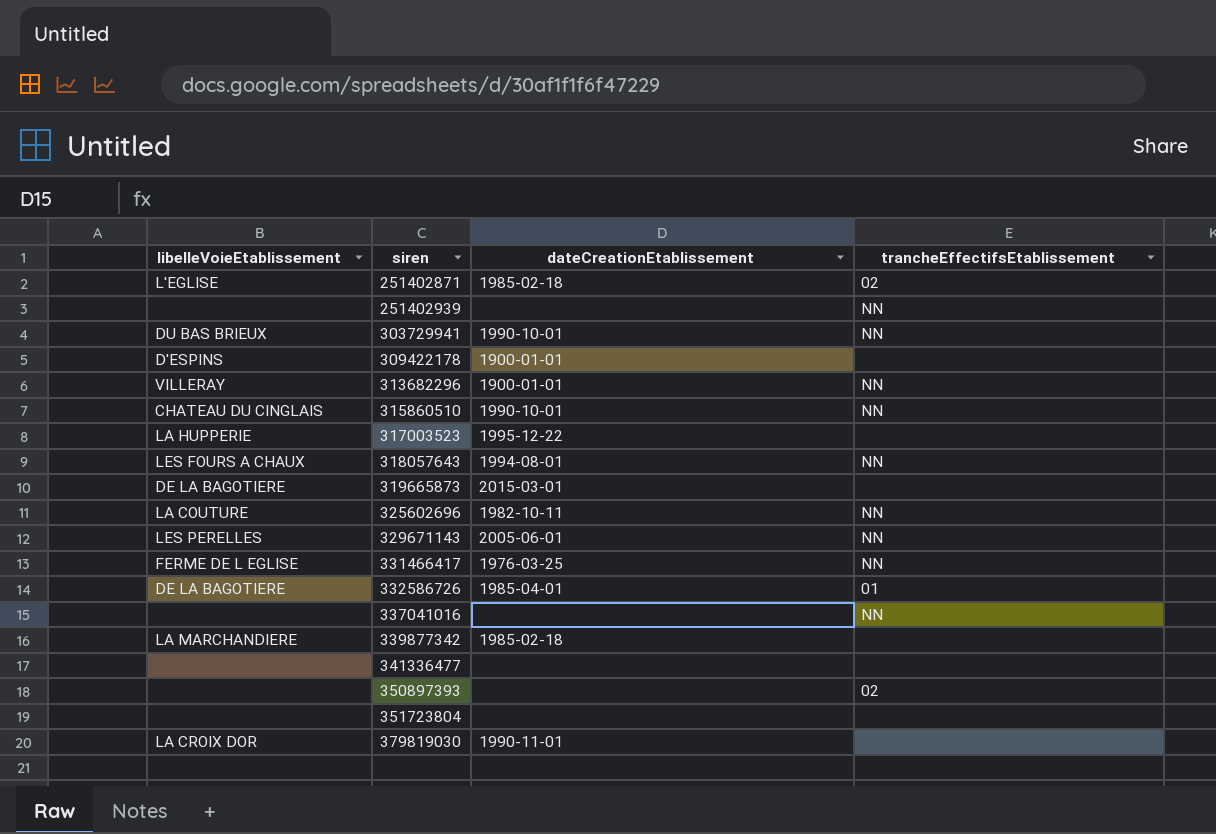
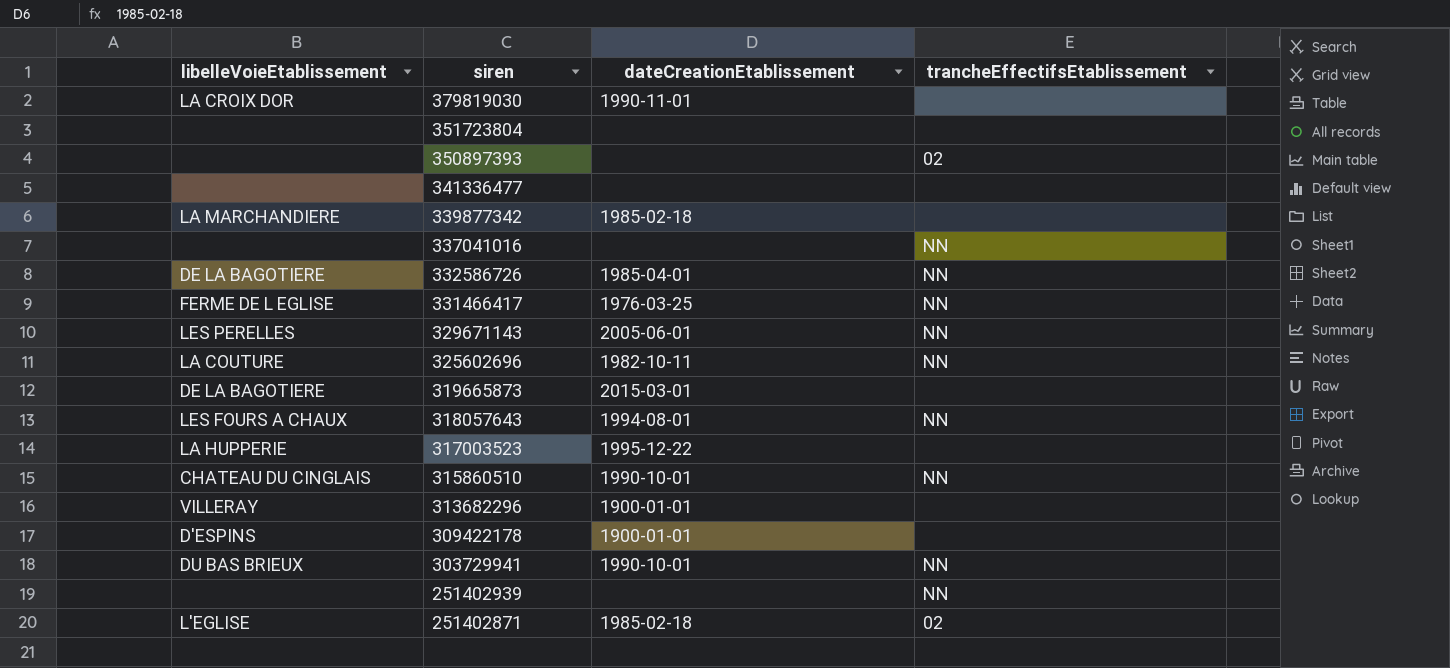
row order: siren ascending -> siren descending
332586726 | trancheEffectifsEtablissement: 01 -> NN
313682296 | trancheEffectifsEtablissement: NN -> none

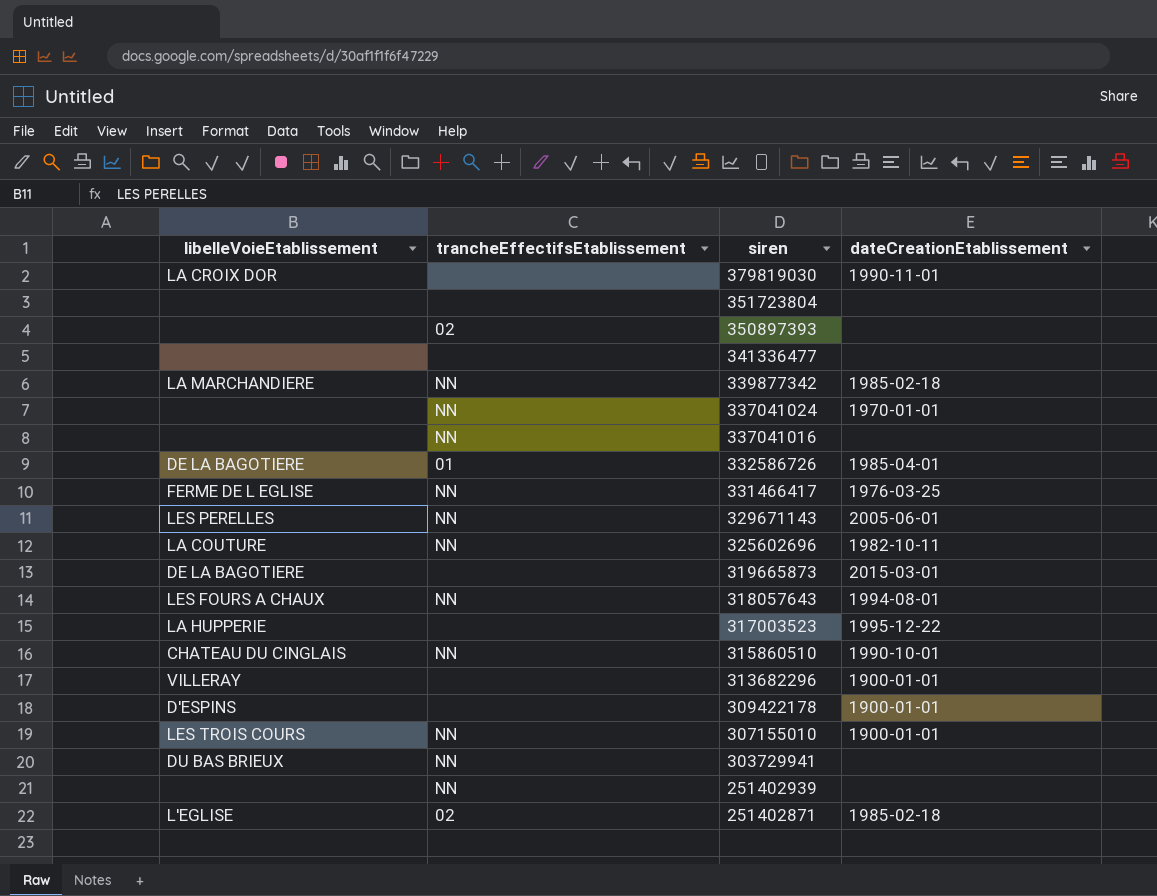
column trancheEffectifsEtablissement | position: 4 -> 2
339877342 | trancheEffectifsEtablissement: none -> NN
row 337041024: none -> none | NN | 1970-01-01
332586726 | trancheEffectifsEtablissement: NN -> 01
row 307155010: none -> LES TROIS COURS | NN | 1900-01-01
303729941 | dateCreationEtablissement: 1990-10-01 -> none

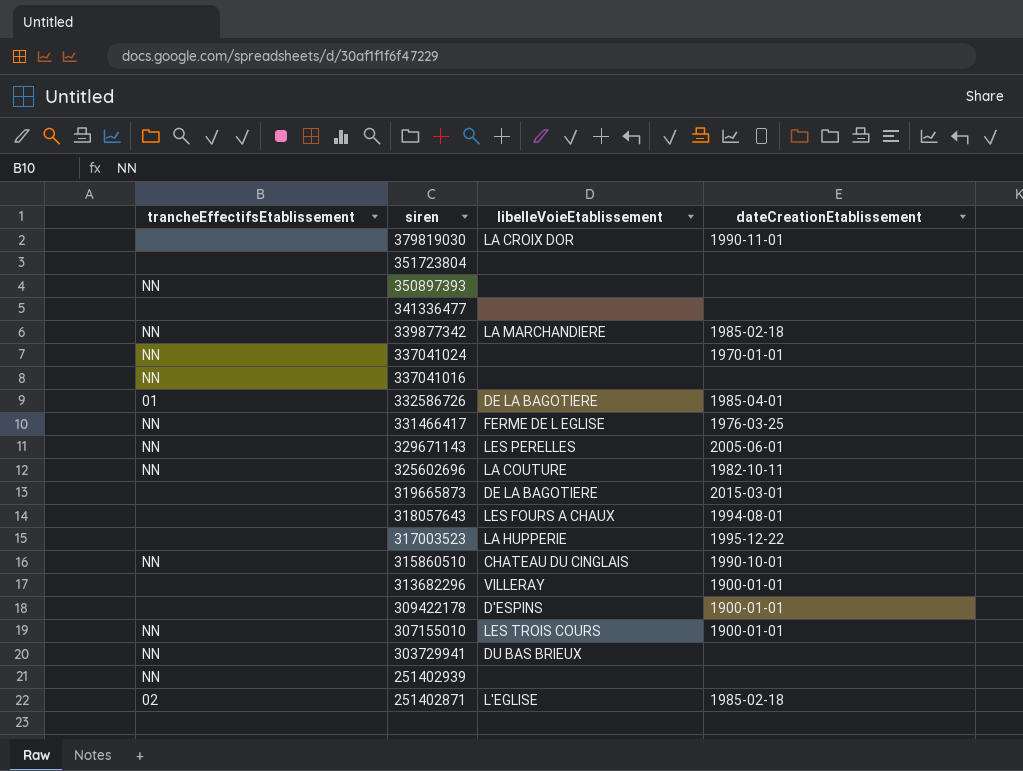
column libelleVoieEtablissement | position: 1 -> 3
350897393 | trancheEffectifsEtablissement: 02 -> NN
318057643 | trancheEffectifsEtablissement: NN -> none

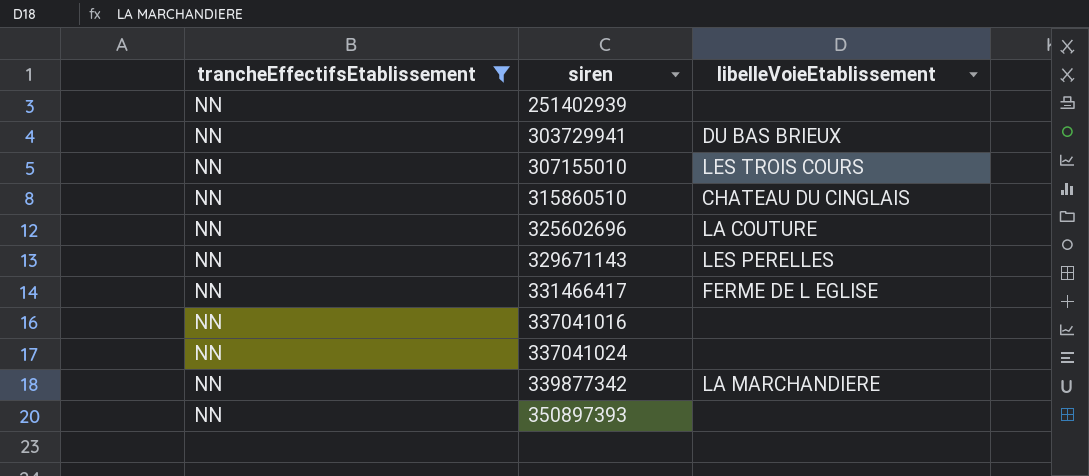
filter: none -> trancheEffectifsEtablissement = NN
row order: siren descending -> siren ascending
column dateCreationEtablissement | position: 4 -> none

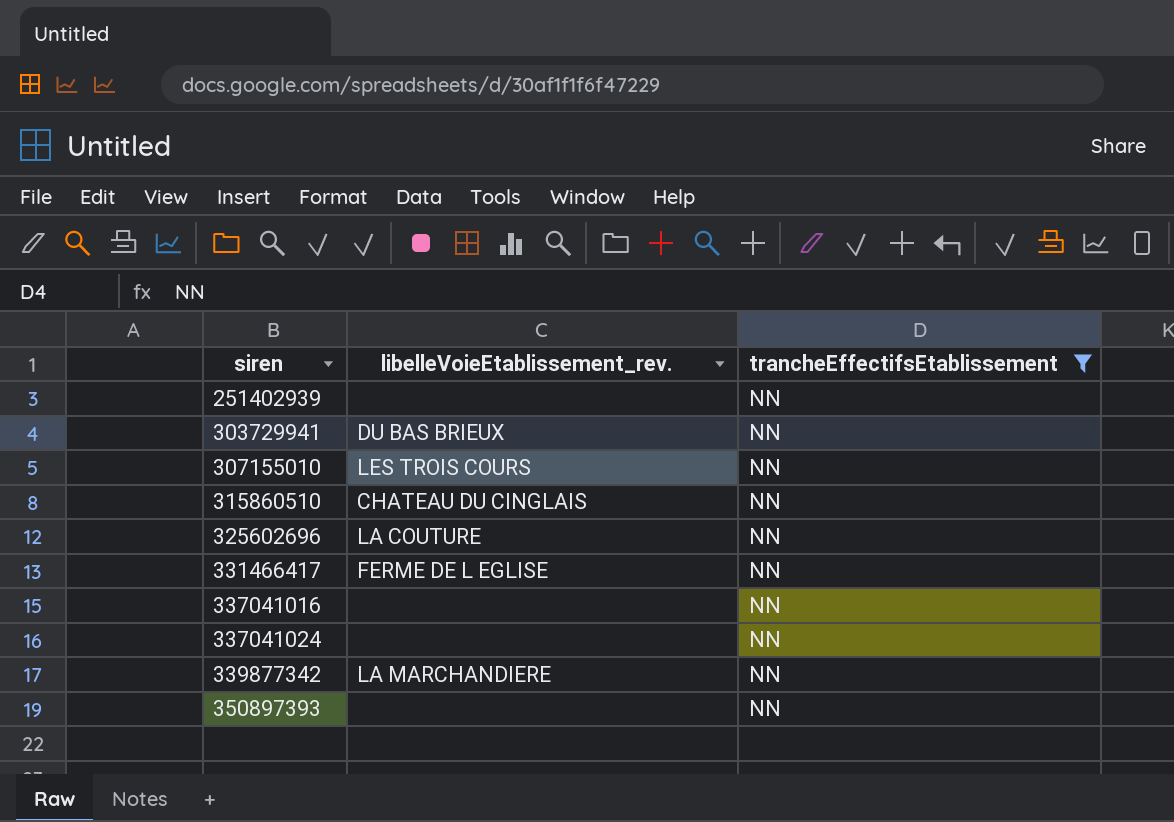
column name: libelleVoieEtablissement -> libelleVoieEtablissement_rev.
column trancheEffectifsEtablissement | position: 1 -> 3
row 329671143: NN | LES PERELLES -> none

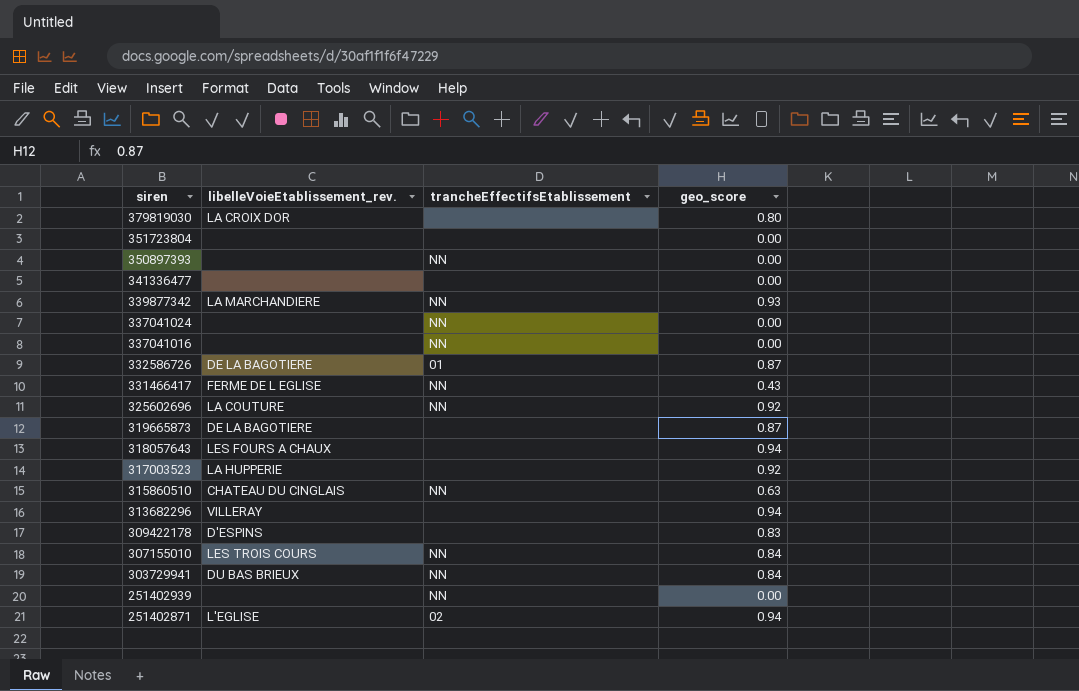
filter: trancheEffectifsEtablissement = NN -> none
row order: siren ascending -> siren descending
column geo_score | position: none -> 4

